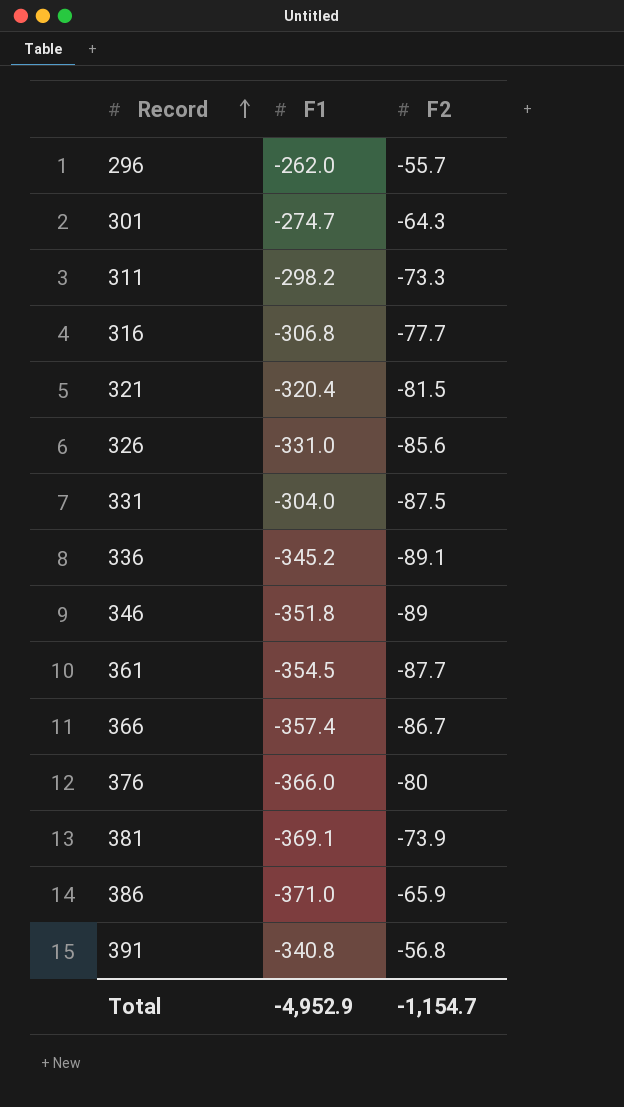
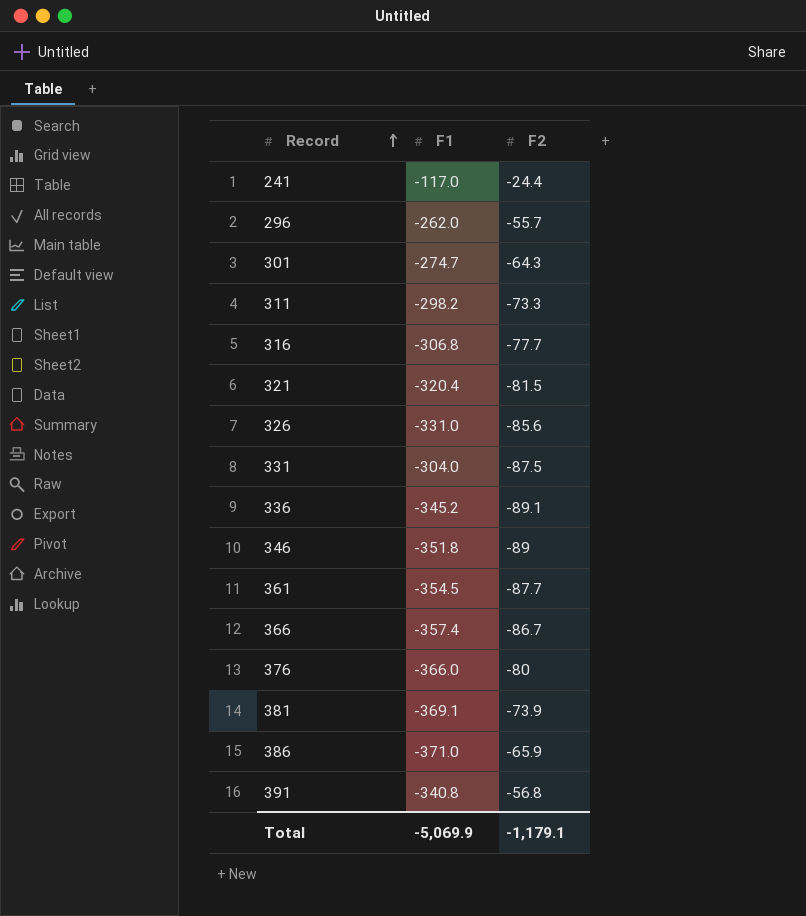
row 241: none -> -117.0 | -24.4
Total | F1: -4,952.9 -> -5,069.9
Total | F2: -1,154.7 -> -1,179.1

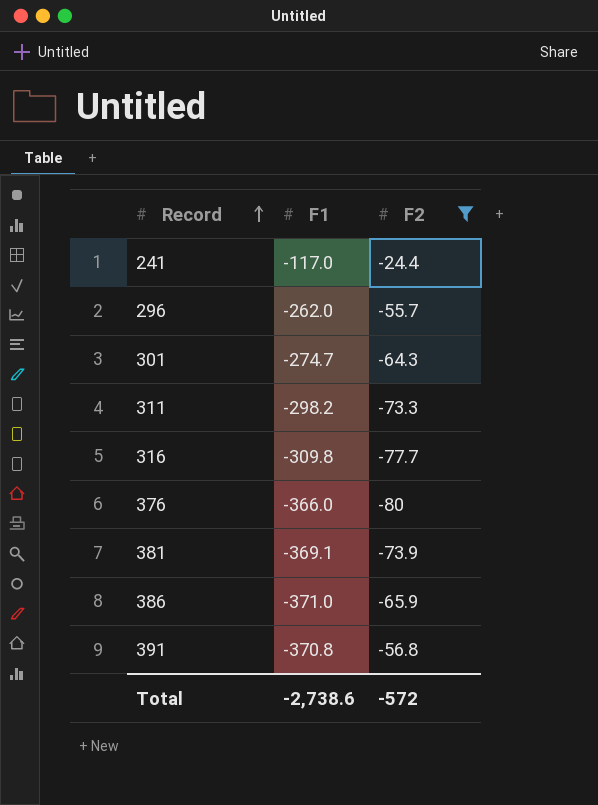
filter: none -> F2 >= -80
316 | F1: -306.8 -> -309.8
391 | F1: -340.8 -> -370.8
Total | F1: -5,069.9 -> -2,738.6
Total | F2: -1,179.1 -> -572

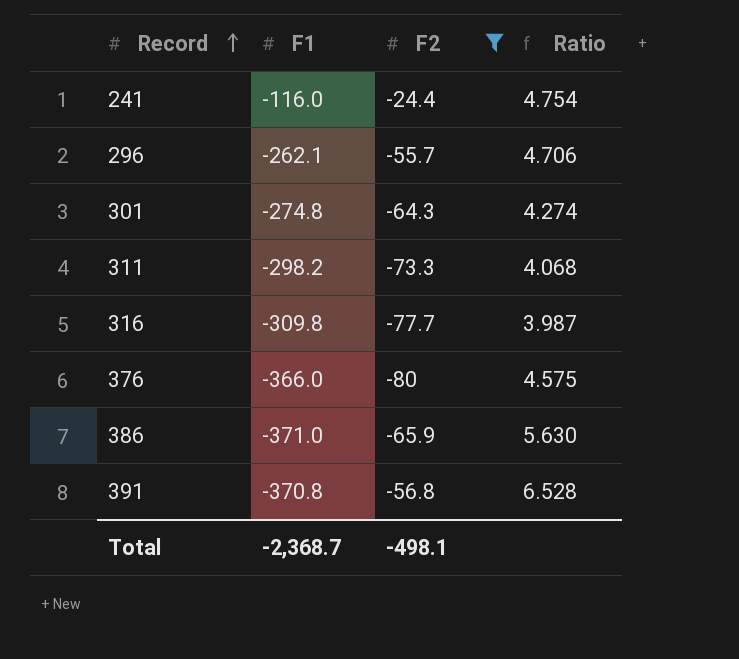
column Ratio | formula: none -> [F1] / [F2]
row 381: -369.1 | -73.9 -> none
241 | F1: -117.0 -> -116.0
296 | F1: -262.0 -> -262.1
301 | F1: -274.7 -> -274.8
Total | F1: -2,738.6 -> -2,368.7
Total | F2: -572 -> -498.1

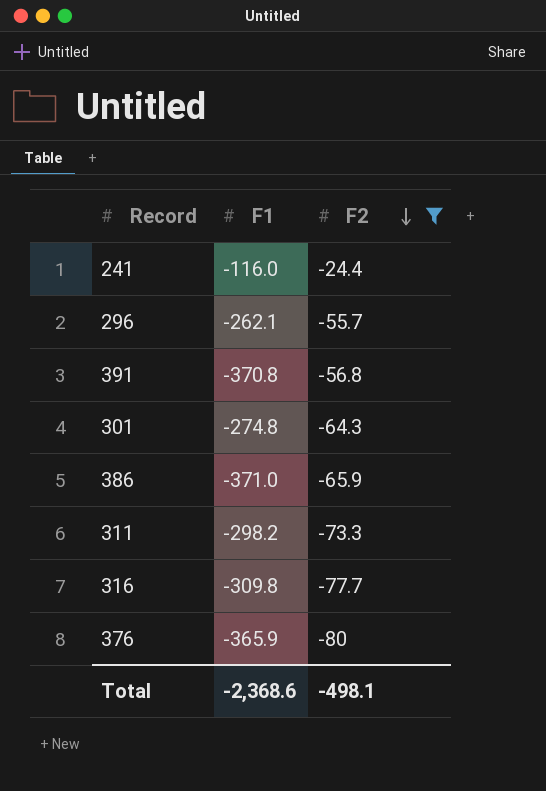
row order: Record ascending -> F2 descending
column Ratio | formula: [F1] / [F2] -> none
376 | F1: -366.0 -> -365.9
Total | F1: -2,368.7 -> -2,368.6

